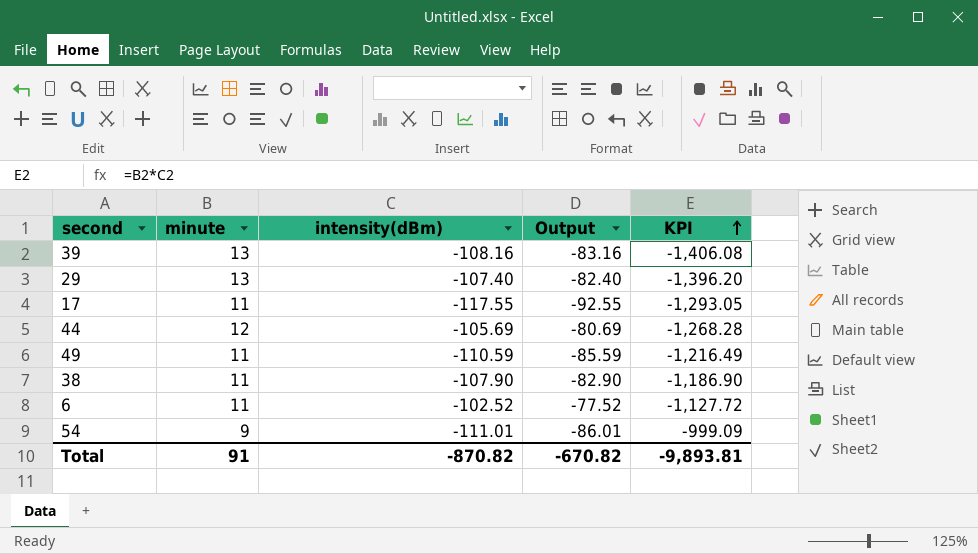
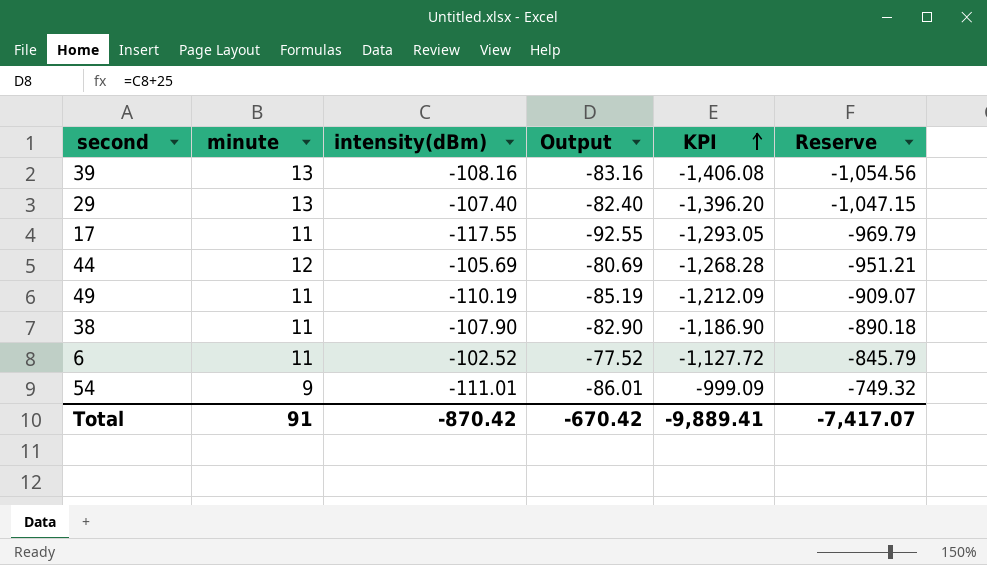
column Reserve | formula: none -> [KPI] * 0.75
49 | intensity(dBm): -110.59 -> -110.19
49 | Output: -85.59 -> -85.19
49 | KPI: -1,216.49 -> -1,212.09
Total | intensity(dBm): -870.82 -> -870.42
Total | Output: -670.82 -> -670.42
Total | KPI: -9,893.81 -> -9,889.41

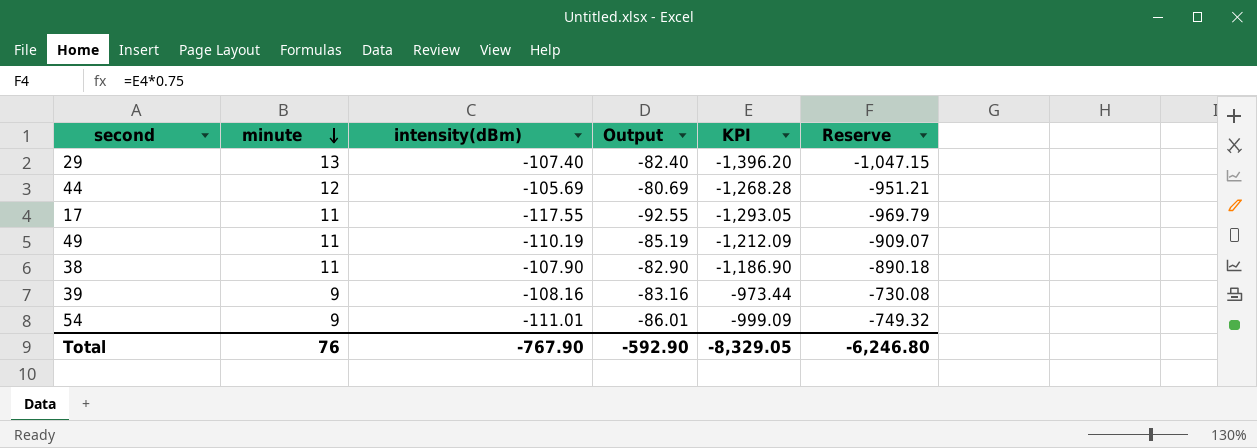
row order: KPI ascending -> minute descending
row 6: 11 | -102.52 | -77.52 | -1,127.72 | -845.79 -> none
39 | minute: 13 -> 9
39 | KPI: -1,406.08 -> -973.44
39 | Reserve: -1,054.56 -> -730.08
Total | minute: 91 -> 76
Total | intensity(dBm): -870.42 -> -767.90
Total | Output: -670.42 -> -592.90
Total | KPI: -9,889.41 -> -8,329.05
Total | Reserve: -7,417.07 -> -6,246.80

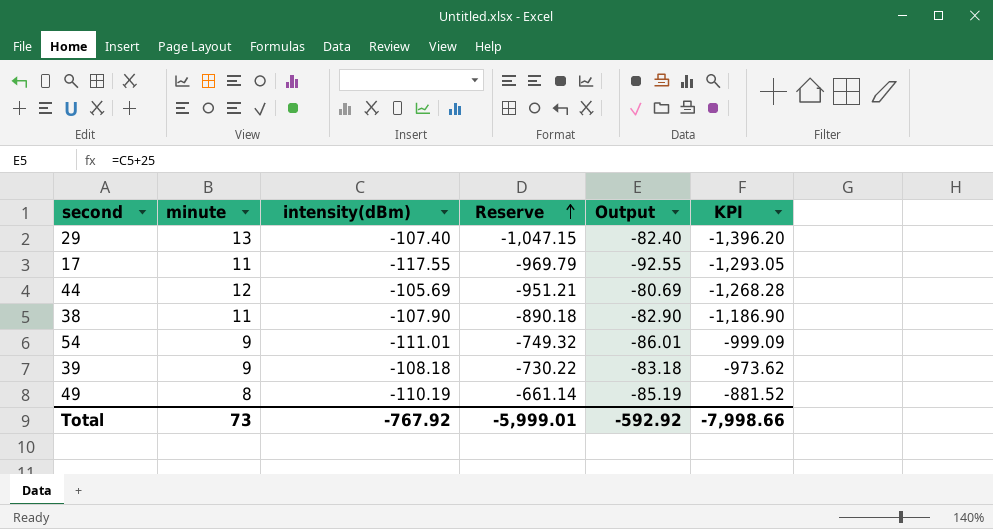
row order: minute descending -> Reserve ascending
column Reserve | position: 6 -> 4
39 | intensity(dBm): -108.16 -> -108.18
39 | Reserve: -730.08 -> -730.22
39 | Output: -83.16 -> -83.18
39 | KPI: -973.44 -> -973.62
49 | minute: 11 -> 8
49 | Reserve: -909.07 -> -661.14
49 | KPI: -1,212.09 -> -881.52
Total | minute: 76 -> 73
Total | intensity(dBm): -767.90 -> -767.92
Total | Reserve: -6,246.80 -> -5,999.01
Total | Output: -592.90 -> -592.92
Total | KPI: -8,329.05 -> -7,998.66

